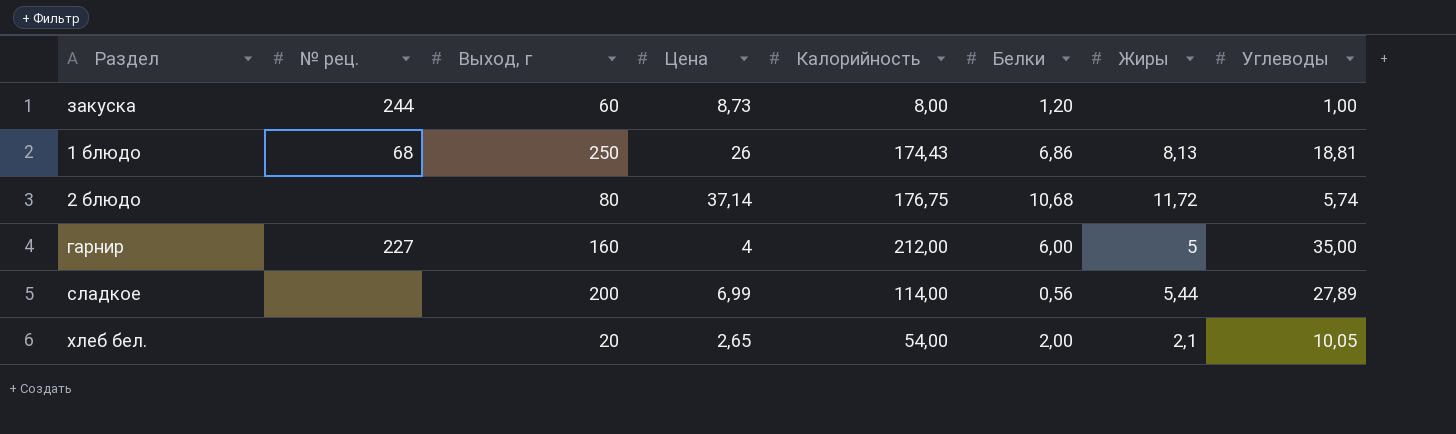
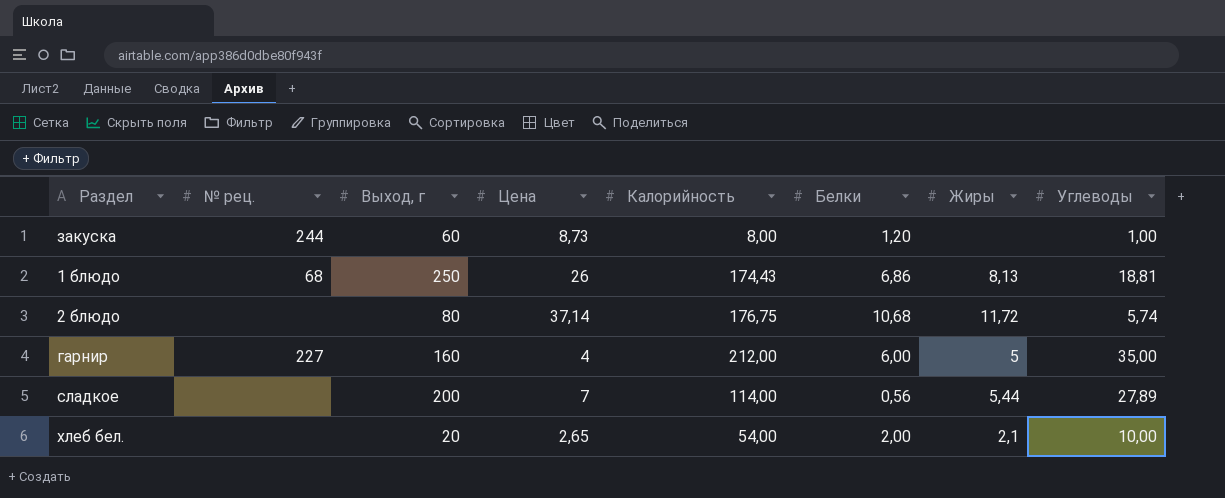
сладкое | Цена: 6,99 -> 7
хлеб бел. | Углеводы: 10,05 -> 10,00

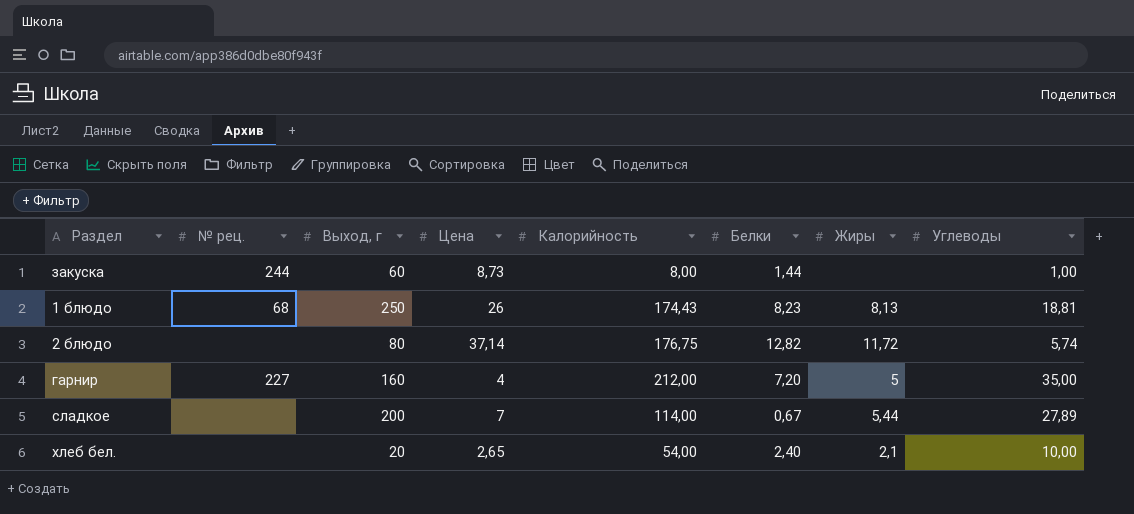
закуска | Белки: 1,20 -> 1,44
1 блюдо | Белки: 6,86 -> 8,23
2 блюдо | Белки: 10,68 -> 12,82
гарнир | Белки: 6,00 -> 7,20
сладкое | Белки: 0,56 -> 0,67
хлеб бел. | Белки: 2,00 -> 2,40

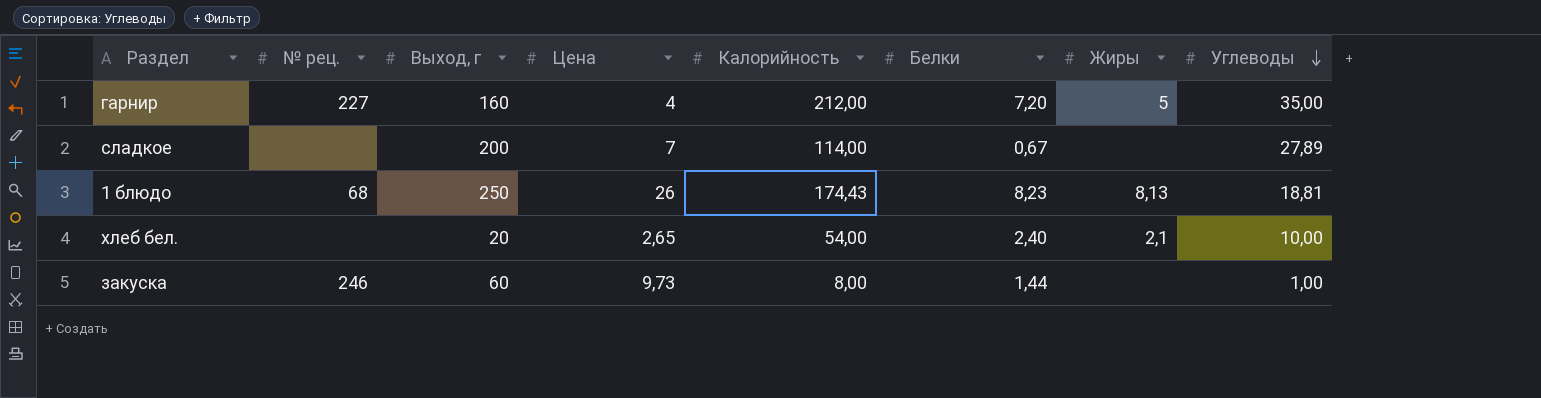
row order: none -> Углеводы descending
row 2 блюдо: none | 80 | 37,14 | 176,75 | 12,82 | 11,72 | 5,74 -> none
сладкое | Жиры: 5,44 -> none
закуска | № рец.: 244 -> 246
закуска | Цена: 8,73 -> 9,73

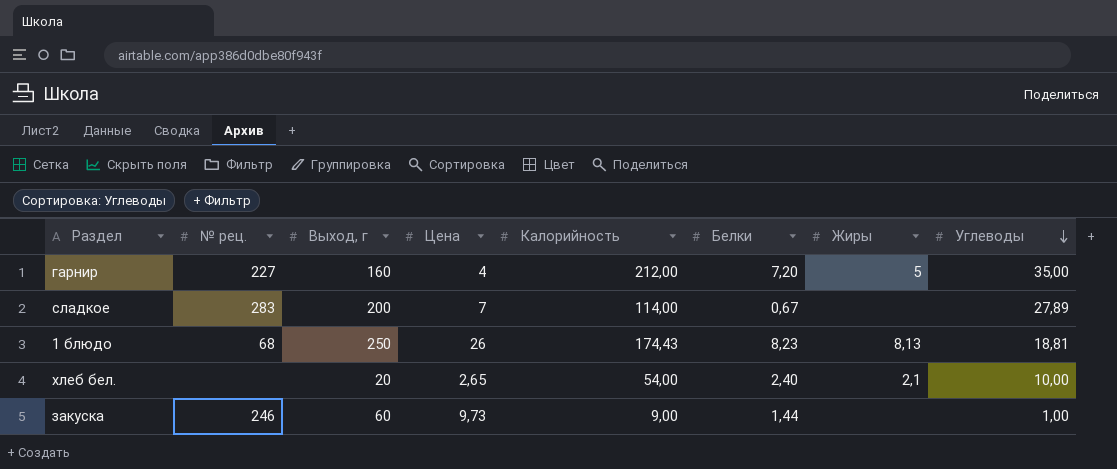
сладкое | № рец.: none -> 283
закуска | Калорийность: 8,00 -> 9,00

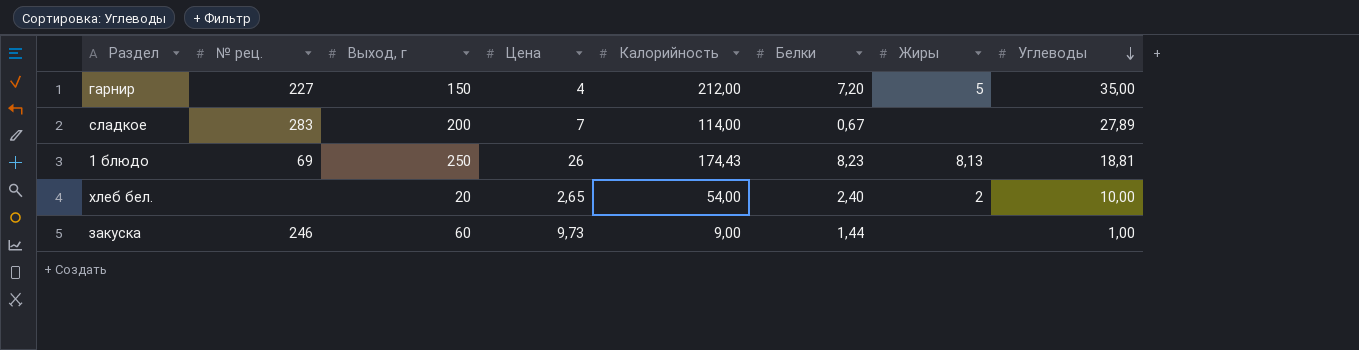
гарнир | Выход, г: 160 -> 150
1 блюдо | № рец.: 68 -> 69
хлеб бел. | Жиры: 2,1 -> 2

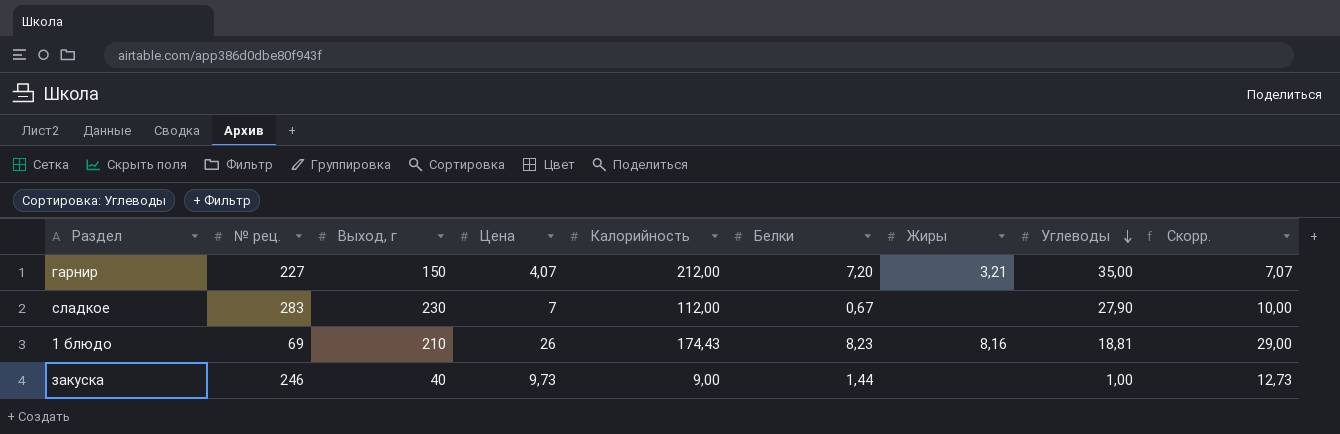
column Скорр. | formula: none -> [Цена] + 3
row хлеб бел.: none | 20 | 2,65 | 54,00 | 2,40 | 2 | 10,00 -> none
гарнир | Цена: 4 -> 4,07
гарнир | Жиры: 5 -> 3,21
сладкое | Выход, г: 200 -> 230
сладкое | Калорийность: 114,00 -> 112,00
сладкое | Углеводы: 27,89 -> 27,90
1 блюдо | Выход, г: 250 -> 210
1 блюдо | Жиры: 8,13 -> 8,16
закуска | Выход, г: 60 -> 40

